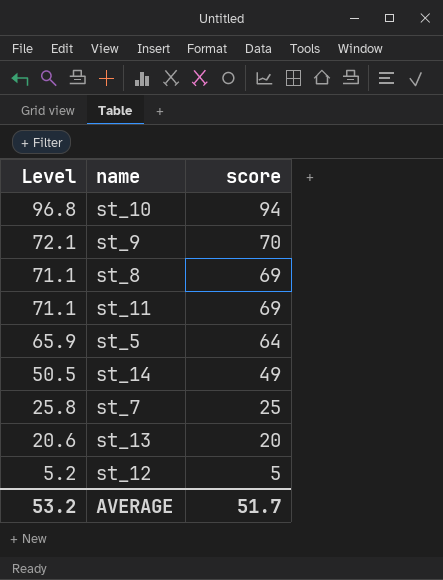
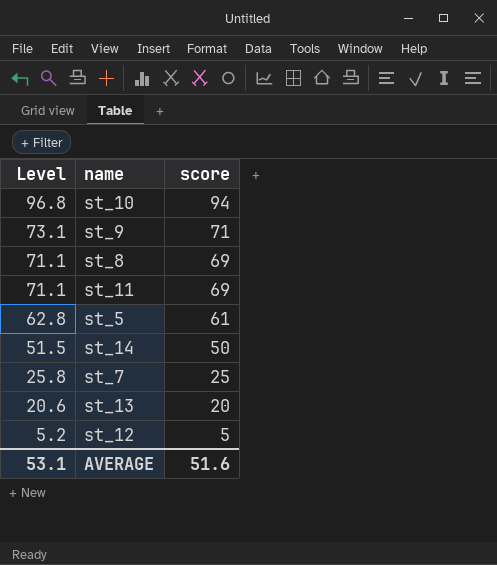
st_9 | Level: 72.1 -> 73.1
st_9 | score: 70 -> 71
st_5 | Level: 65.9 -> 62.8
st_5 | score: 64 -> 61
st_14 | Level: 50.5 -> 51.5
st_14 | score: 49 -> 50
AVERAGE | Level: 53.2 -> 53.1
AVERAGE | score: 51.7 -> 51.6

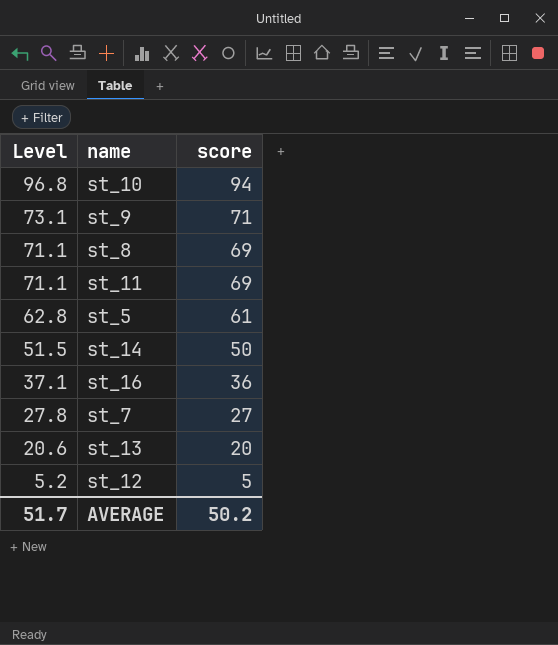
row st_16: none -> 37.1 | 36
st_7 | Level: 25.8 -> 27.8
st_7 | score: 25 -> 27
AVERAGE | Level: 53.1 -> 51.7
AVERAGE | score: 51.6 -> 50.2

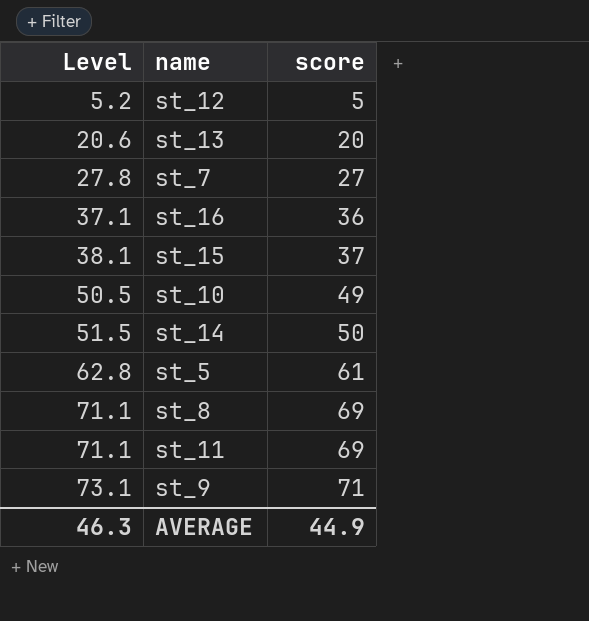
row order: Level descending -> Level ascending
row st_15: none -> 38.1 | 37
st_10 | Level: 96.8 -> 50.5
st_10 | score: 94 -> 49
AVERAGE | Level: 51.7 -> 46.3
AVERAGE | score: 50.2 -> 44.9

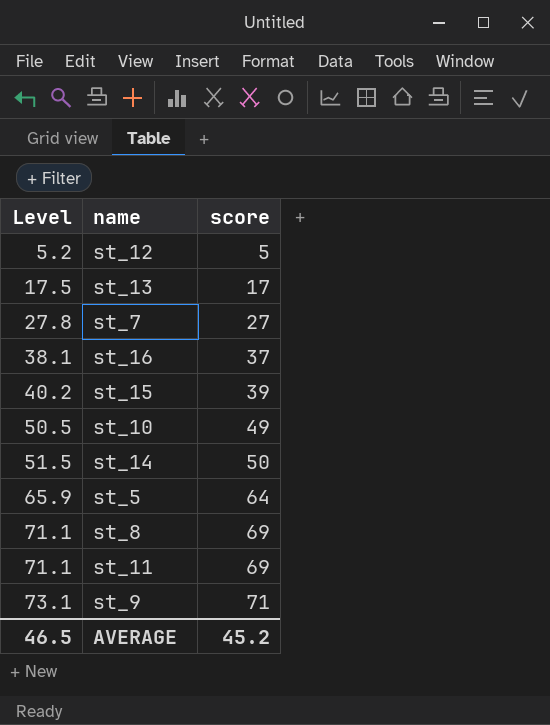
st_13 | Level: 20.6 -> 17.5
st_13 | score: 20 -> 17
st_16 | Level: 37.1 -> 38.1
st_16 | score: 36 -> 37
st_15 | Level: 38.1 -> 40.2
st_15 | score: 37 -> 39
st_5 | Level: 62.8 -> 65.9
st_5 | score: 61 -> 64
AVERAGE | Level: 46.3 -> 46.5
AVERAGE | score: 44.9 -> 45.2

